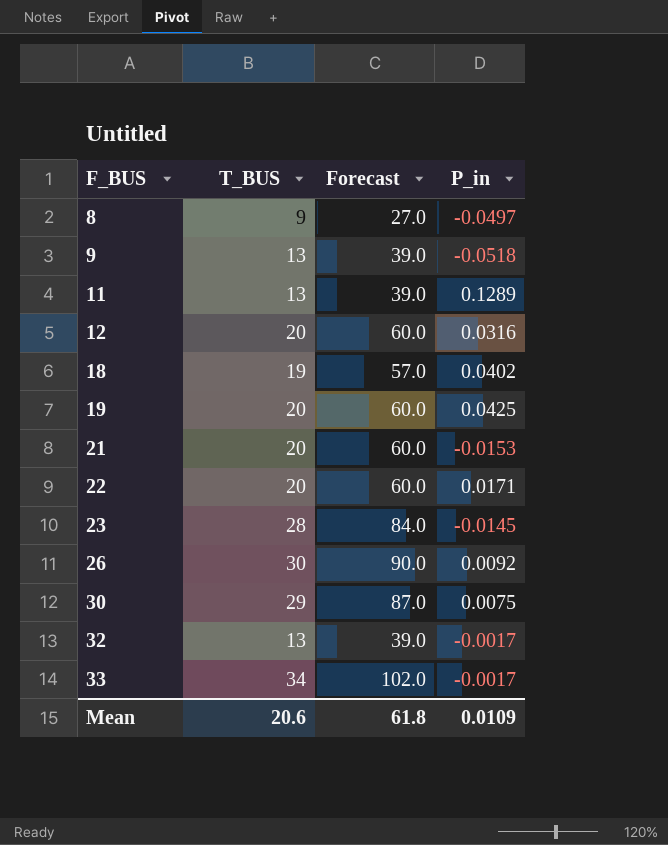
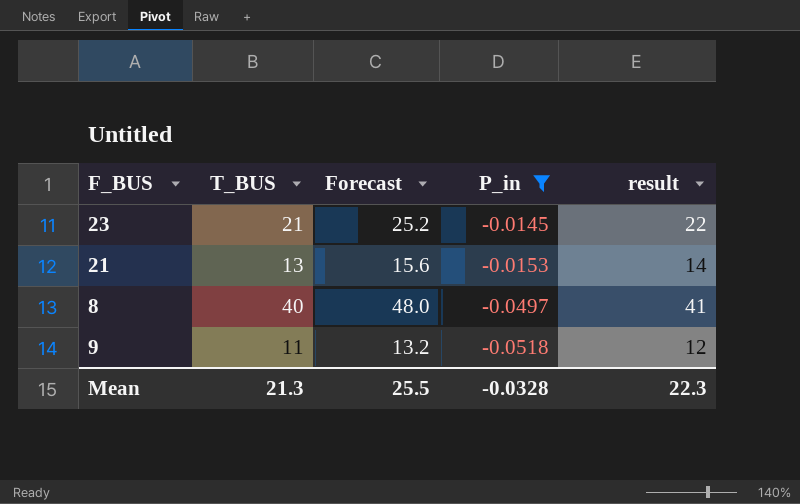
filter: none -> P_in <= -0.0145
row order: F_BUS ascending -> P_in descending
column Forecast | formula: [T_BUS] * 3 -> [T_BUS] * 1.2
column result | formula: none -> [T_BUS] + 1
23 | T_BUS: 28 -> 21
21 | T_BUS: 20 -> 13
8 | T_BUS: 9 -> 40
9 | T_BUS: 13 -> 11
Mean | T_BUS: 20.6 -> 21.3
Mean | Forecast: 61.8 -> 25.5
Mean | P_in: 0.0109 -> -0.0328

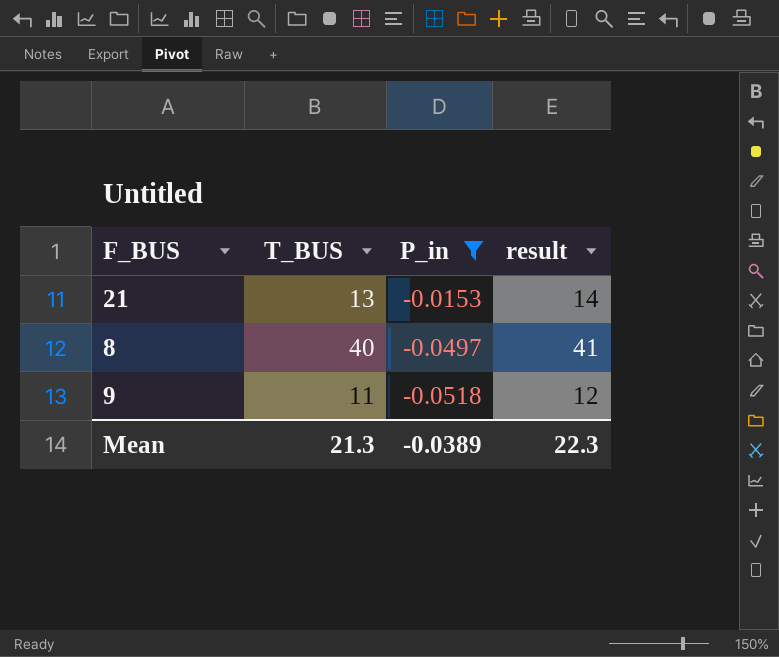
column Forecast | formula: [T_BUS] * 1.2 -> none
row 23: 21 | 25.2 | -0.0145 | 22 -> none
Mean | P_in: -0.0328 -> -0.0389

